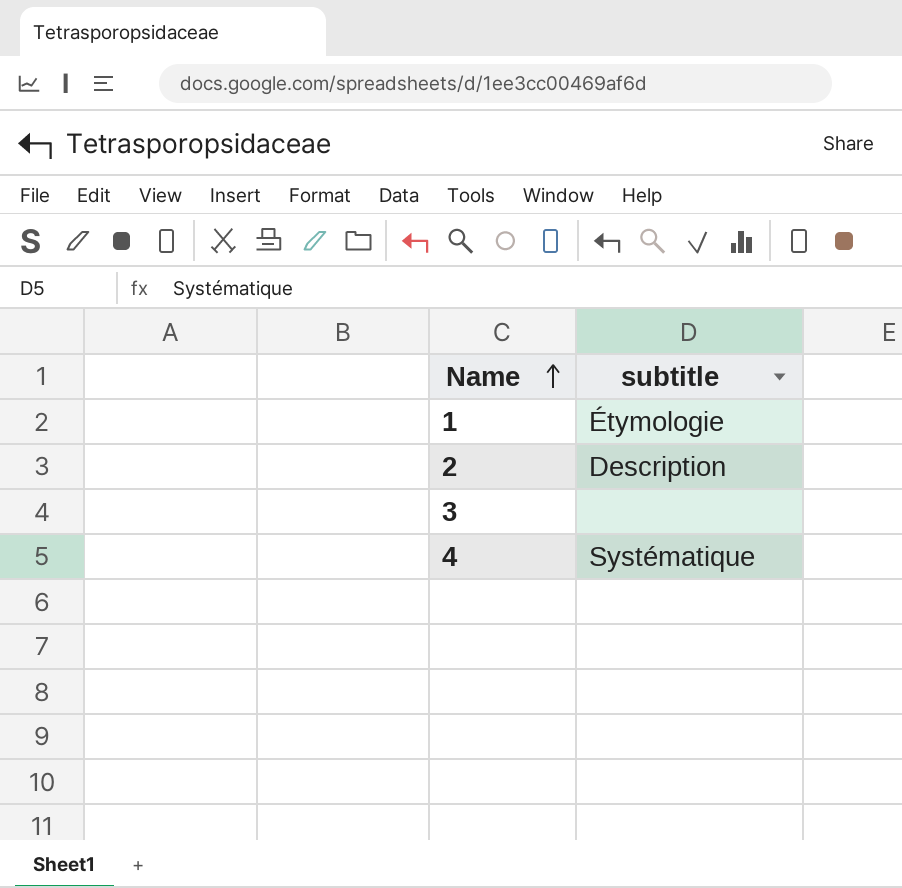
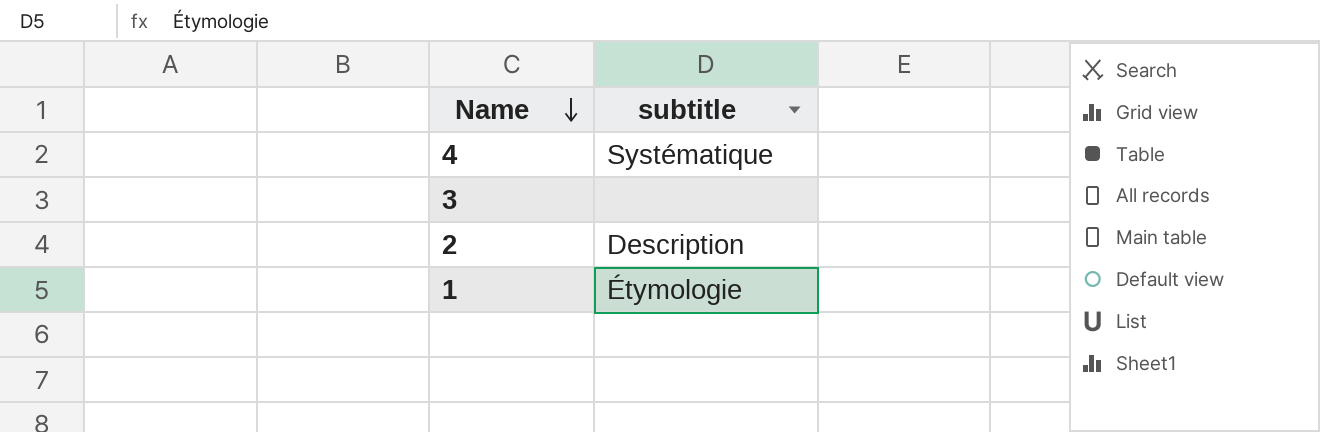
row order: Name ascending -> Name descending

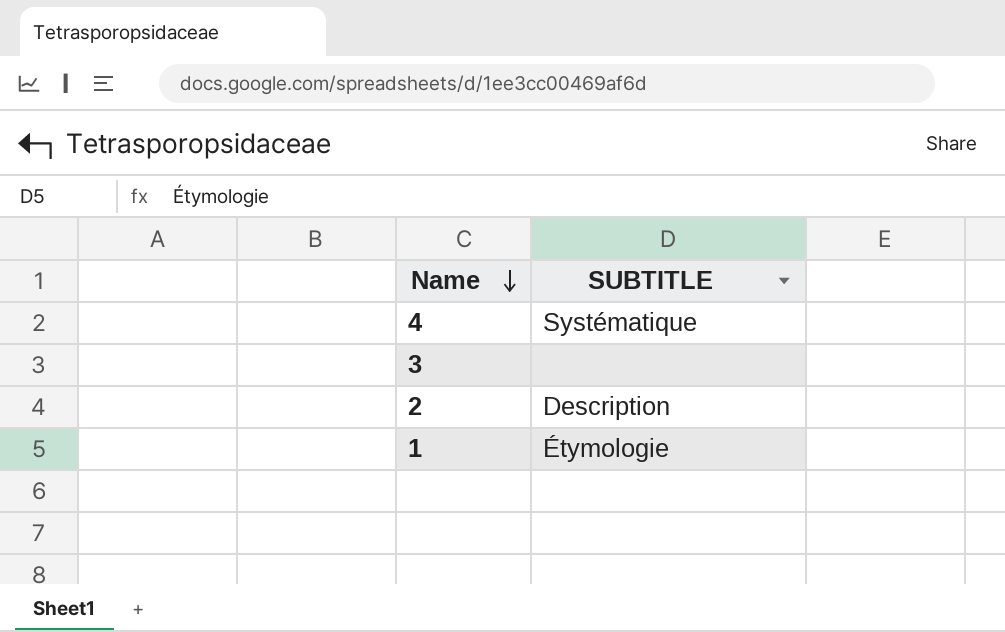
column name: subtitle -> SUBTITLE

